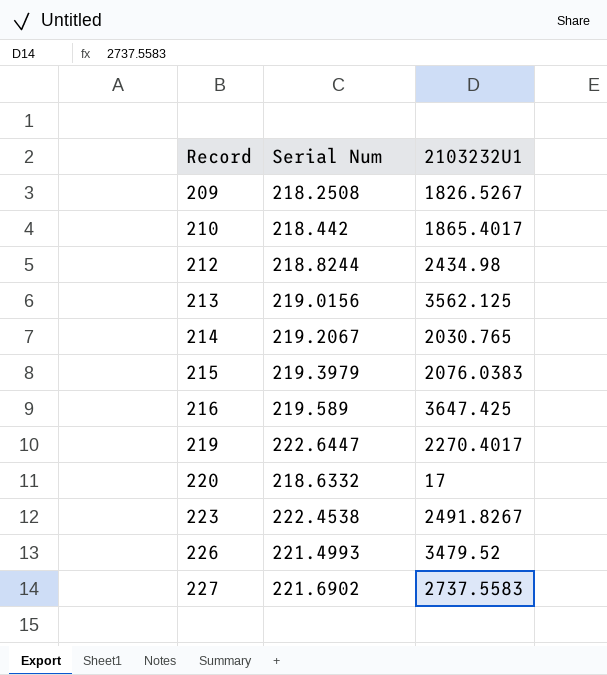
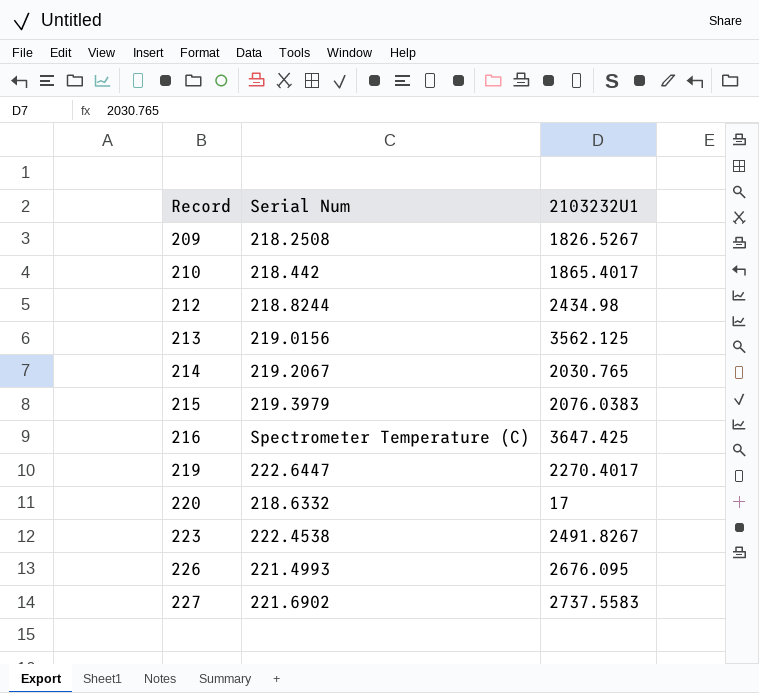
216 | Serial Num: 219.589 -> Spectrometer Temperature (C)
226 | 2103232U1: 3479.52 -> 2676.095

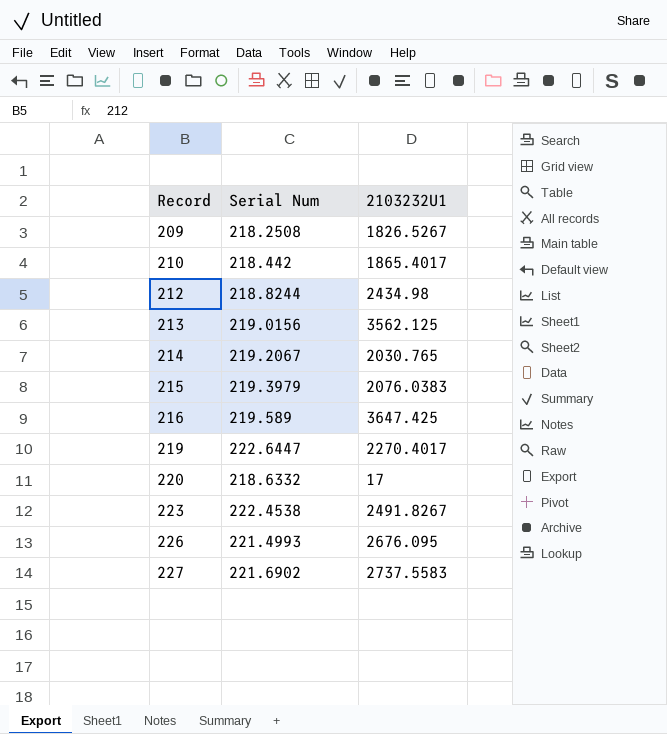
216 | Serial Num: Spectrometer Temperature (C) -> 219.589

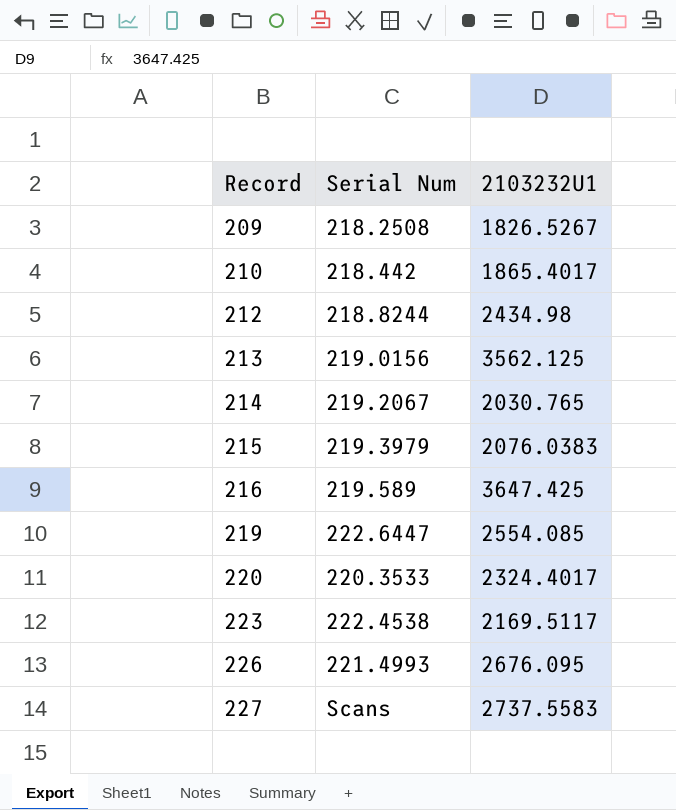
219 | 2103232U1: 2270.4017 -> 2554.085
220 | Serial Num: 218.6332 -> 220.3533
220 | 2103232U1: 17 -> 2324.4017
223 | 2103232U1: 2491.8267 -> 2169.5117
227 | Serial Num: 221.6902 -> Scans

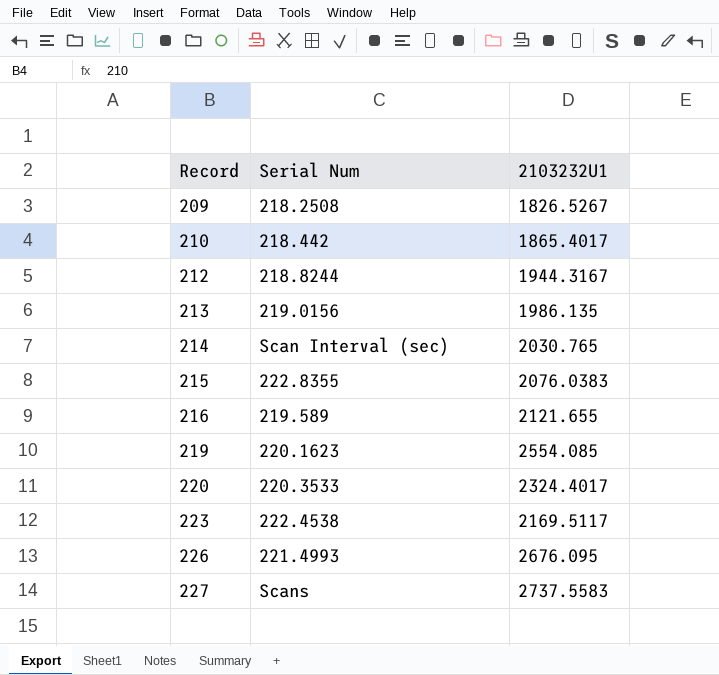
212 | 2103232U1: 2434.98 -> 1944.3167
213 | 2103232U1: 3562.125 -> 1986.135
214 | Serial Num: 219.2067 -> Scan Interval (sec)
215 | Serial Num: 219.3979 -> 222.8355
216 | 2103232U1: 3647.425 -> 2121.655
219 | Serial Num: 222.6447 -> 220.1623

